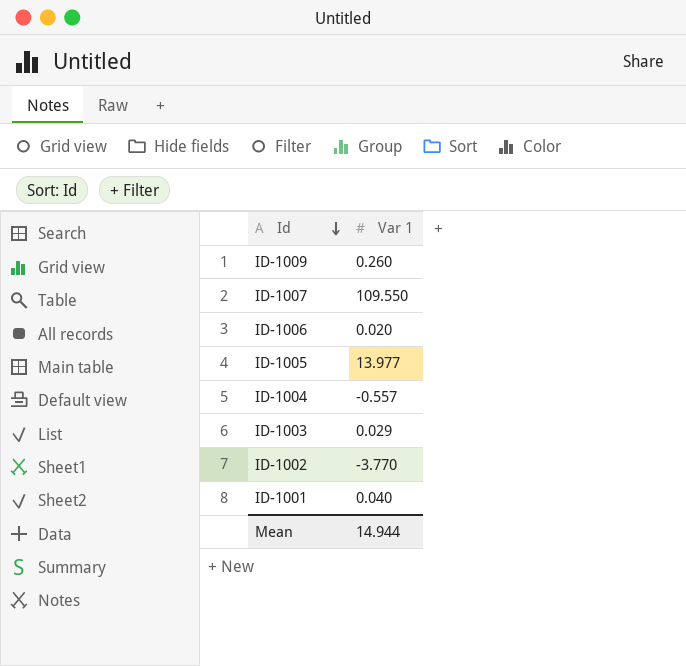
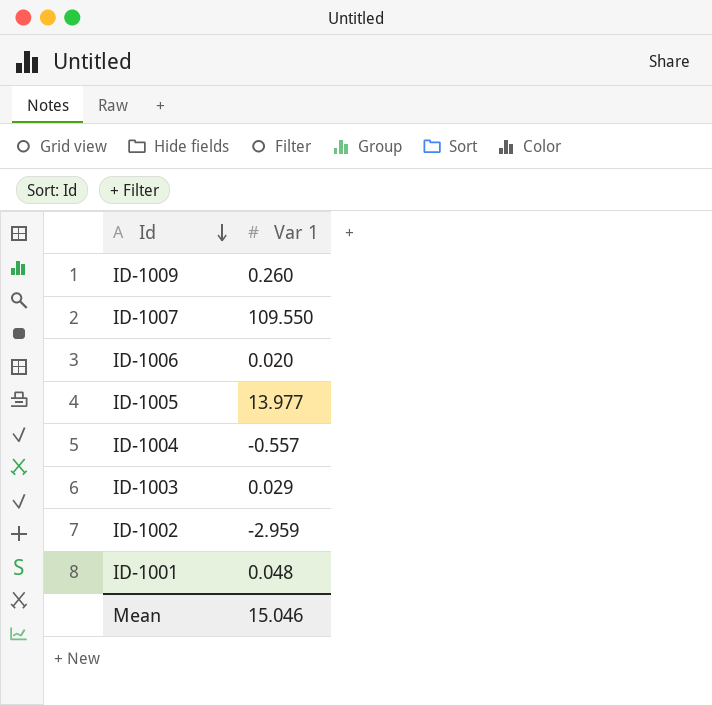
ID-1002 | Var 1: -3.770 -> -2.959
ID-1001 | Var 1: 0.040 -> 0.048
Mean | Var 1: 14.944 -> 15.046

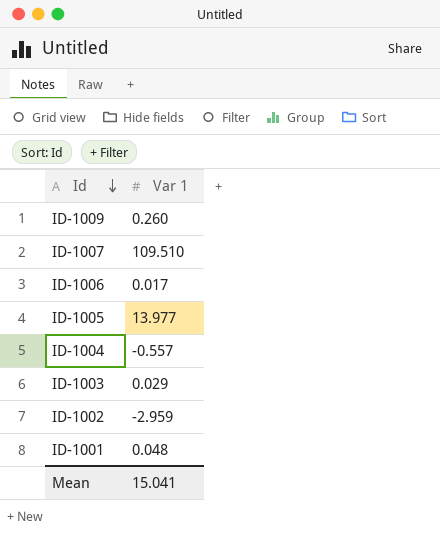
ID-1007 | Var 1: 109.550 -> 109.510
ID-1006 | Var 1: 0.020 -> 0.017
Mean | Var 1: 15.046 -> 15.041

